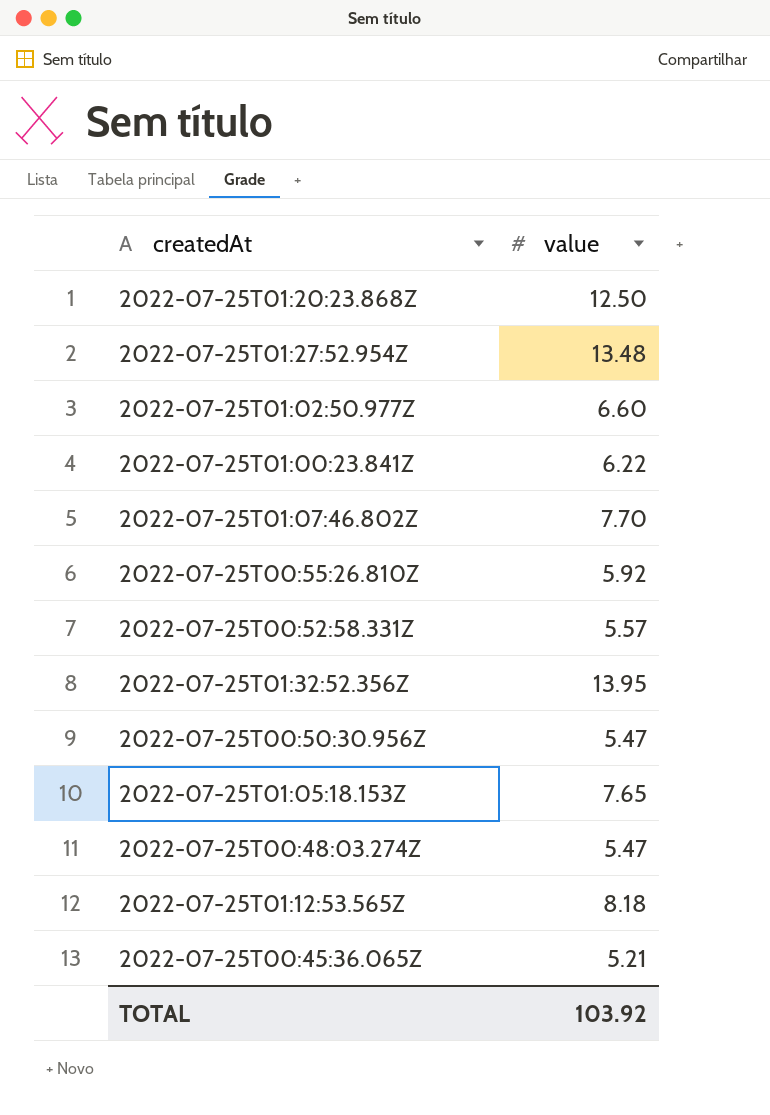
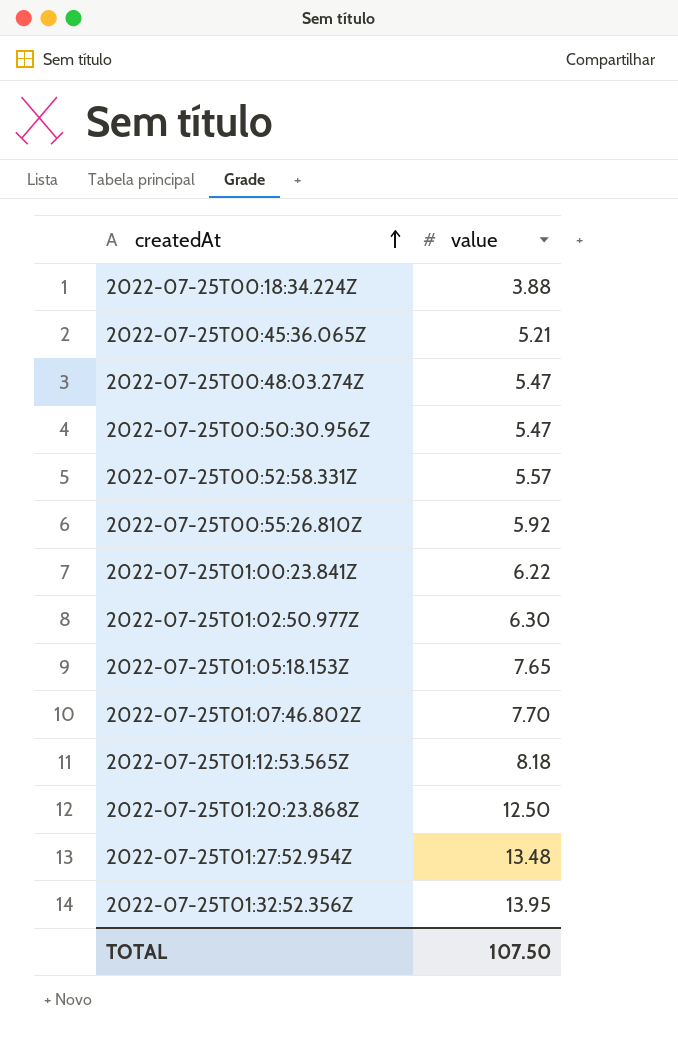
row order: none -> createdAt ascending
row 2022-07-25T00:18:34.224Z: none -> 3.88
2022-07-25T01:02:50.977Z | value: 6.60 -> 6.30
TOTAL | value: 103.92 -> 107.50

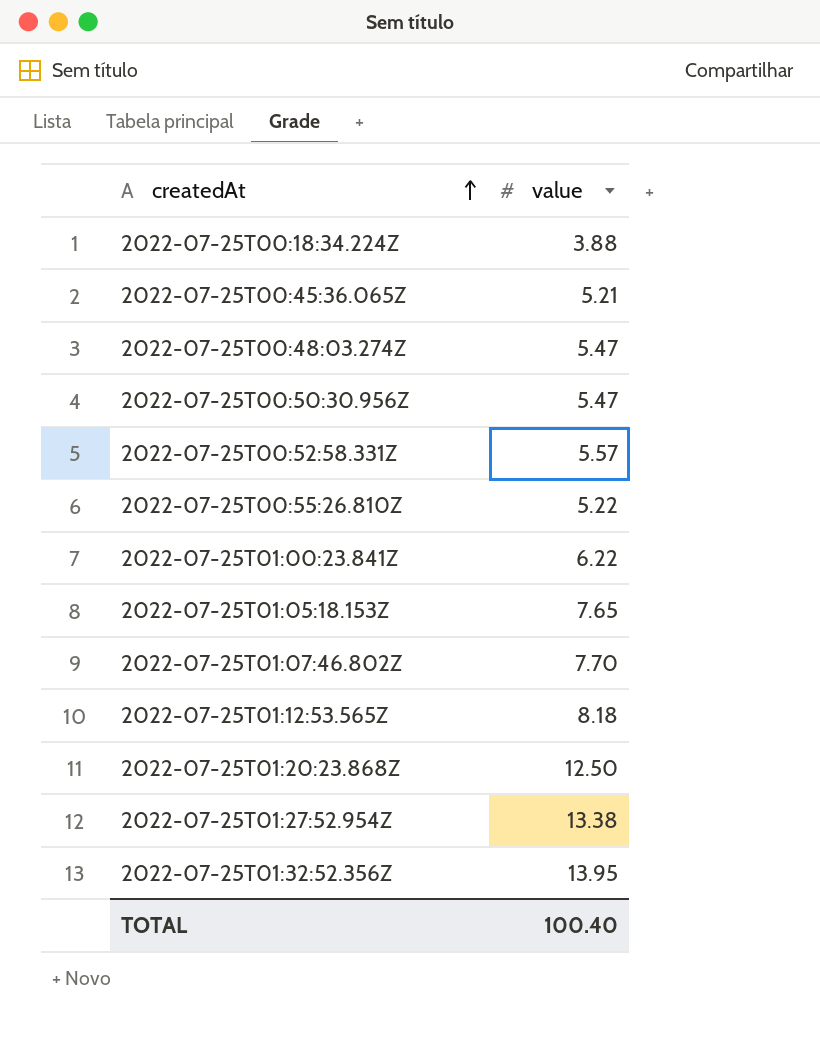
row 2022-07-25T01:02:50.977Z: 6.30 -> none
2022-07-25T00:55:26.810Z | value: 5.92 -> 5.22
2022-07-25T01:27:52.954Z | value: 13.48 -> 13.38
TOTAL | value: 107.50 -> 100.40

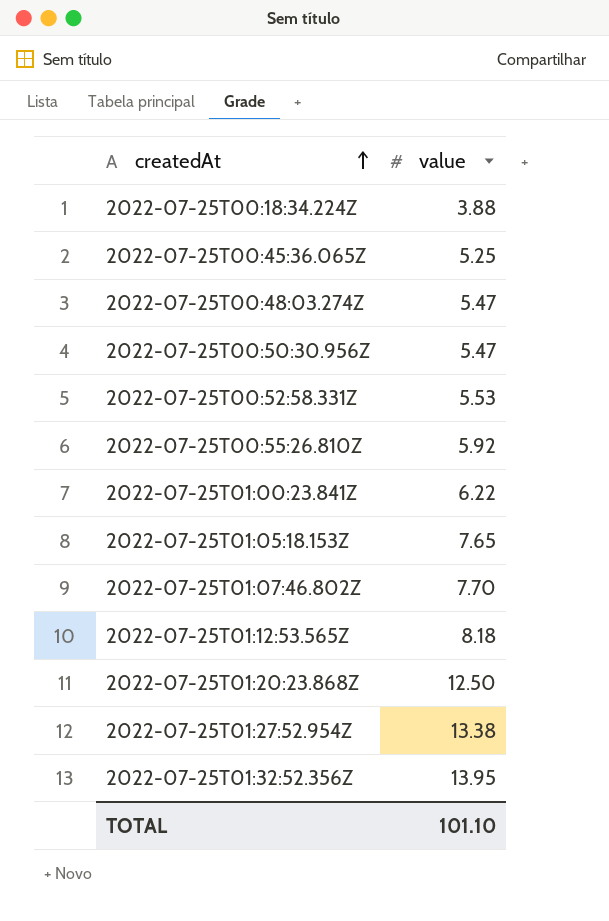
2022-07-25T00:45:36.065Z | value: 5.21 -> 5.25
2022-07-25T00:52:58.331Z | value: 5.57 -> 5.53
2022-07-25T00:55:26.810Z | value: 5.22 -> 5.92
TOTAL | value: 100.40 -> 101.10

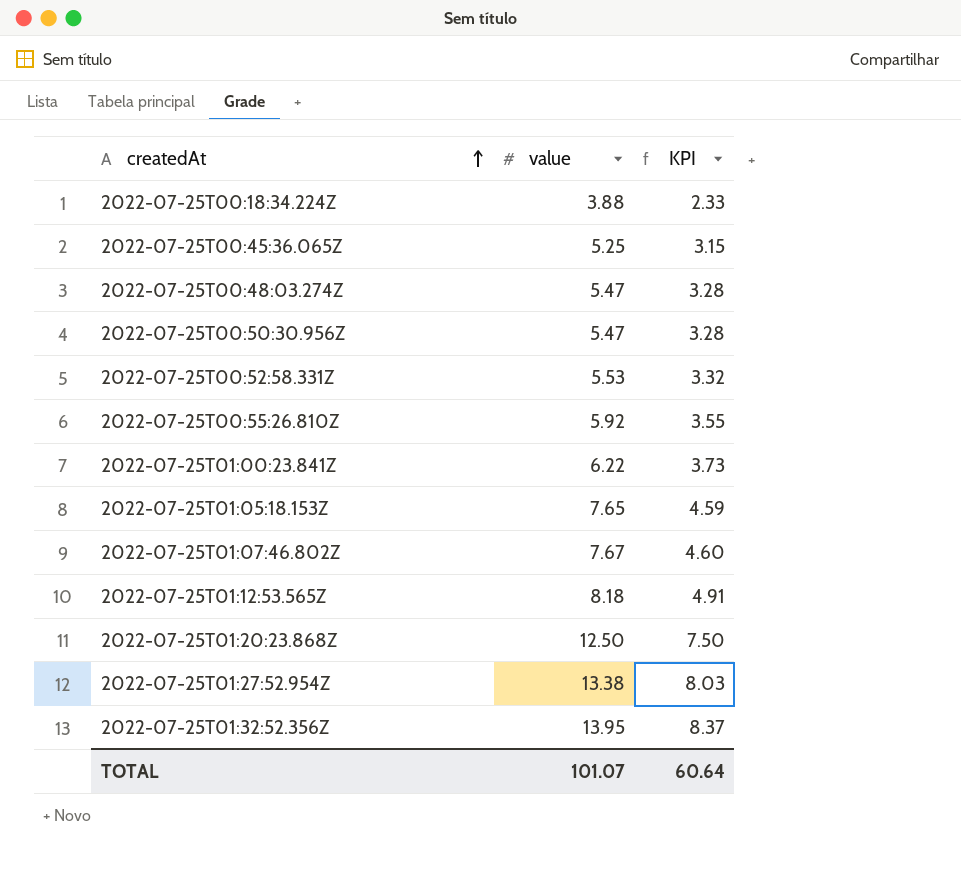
column KPI | formula: none -> [value] * 0.6
2022-07-25T01:07:46.802Z | value: 7.70 -> 7.67
TOTAL | value: 101.10 -> 101.07

